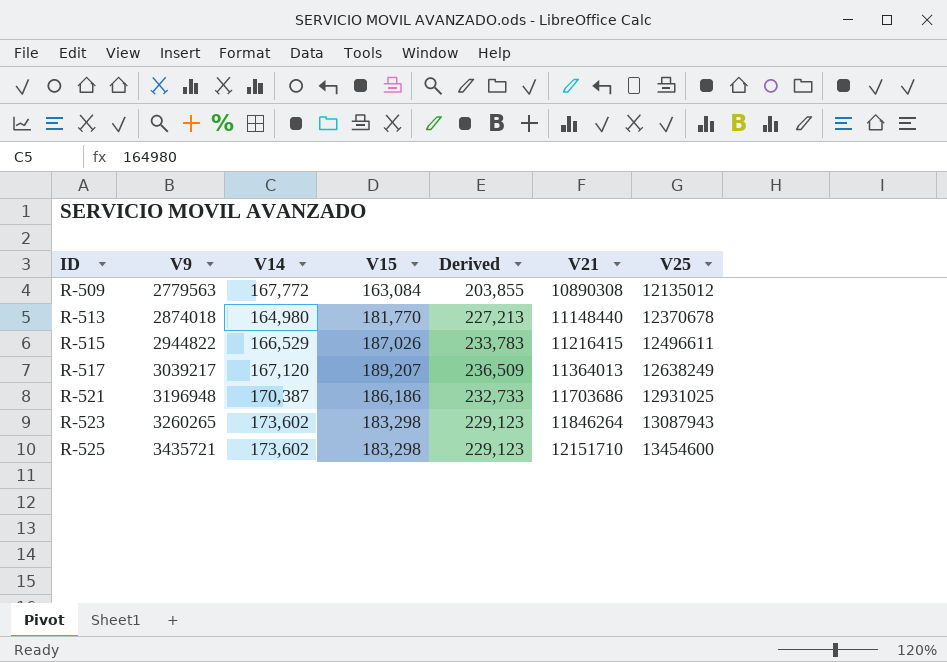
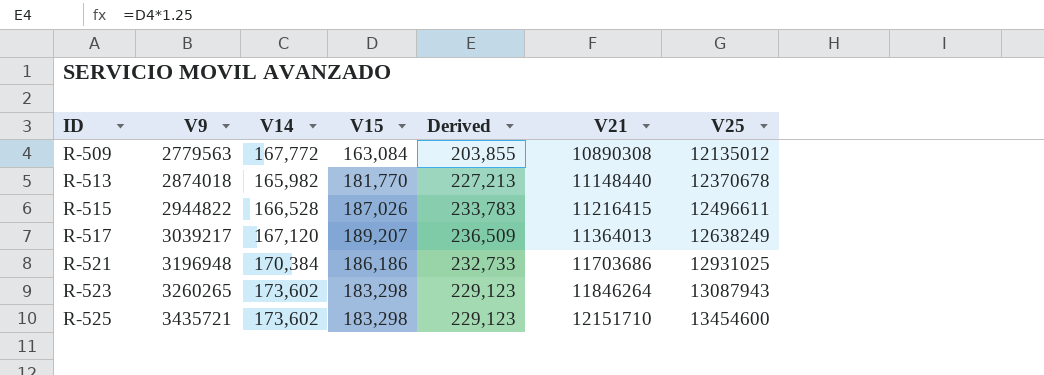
R-513 | V14: 164,980 -> 165,982
R-515 | V14: 166,529 -> 166,528
R-521 | V14: 170,387 -> 170,384

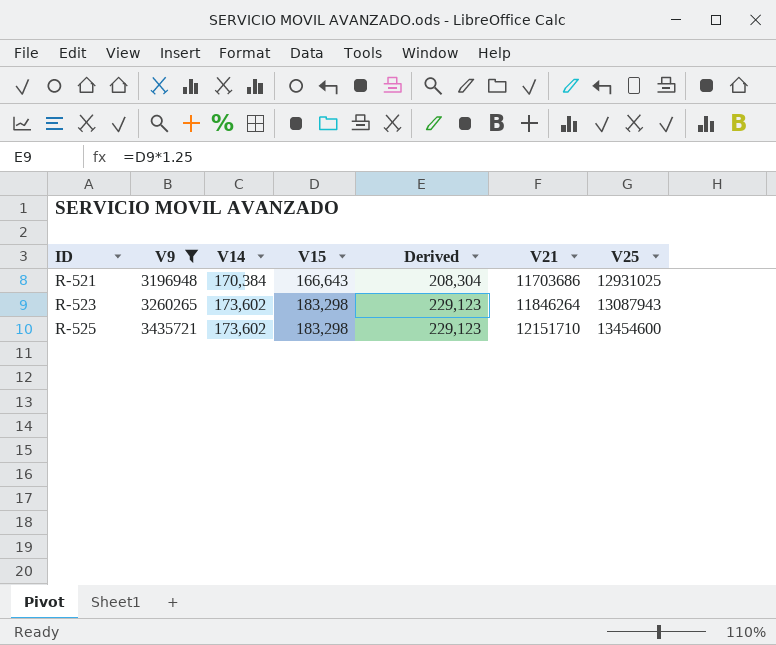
filter: none -> V9 >= 3196948
R-521 | V15: 186,186 -> 166,643
R-521 | Derived: 232,733 -> 208,304

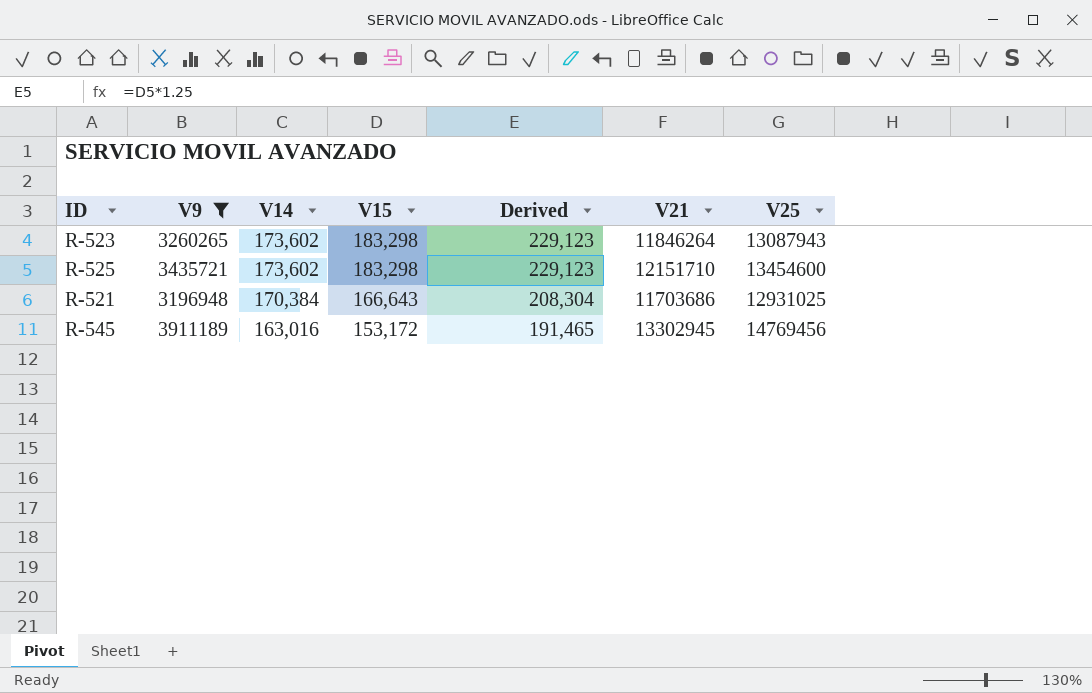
row order: ID ascending -> V14 descending
row R-545: none -> 3911189 | 163,016 | 153,172 | 191,465 | 13302945 | 14769456

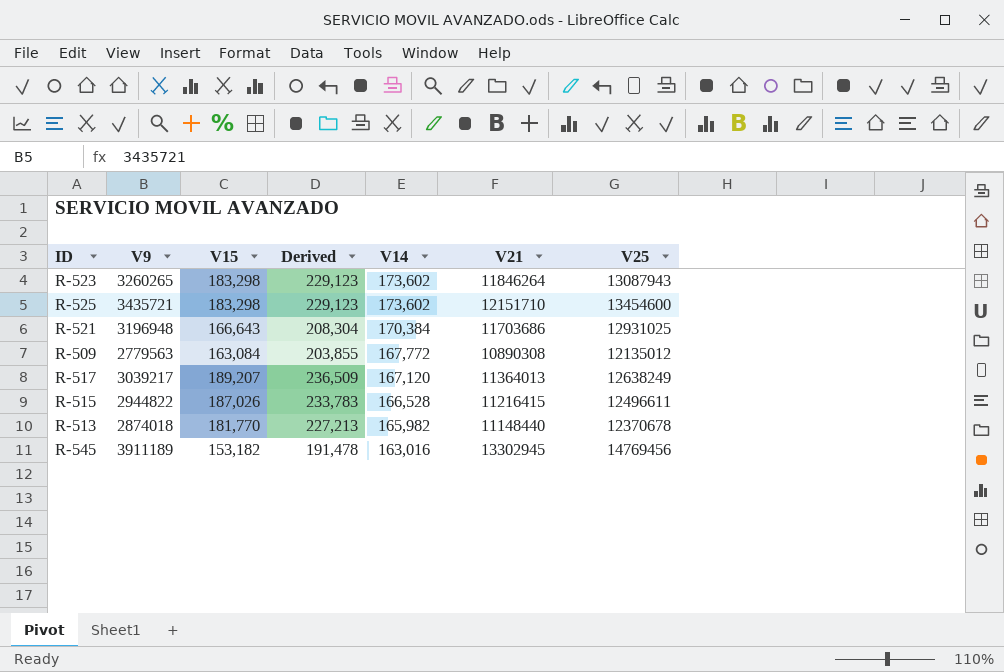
filter: V9 >= 3196948 -> none
column V14 | position: 3 -> 5
R-545 | V15: 153,172 -> 153,182
R-545 | Derived: 191,465 -> 191,478

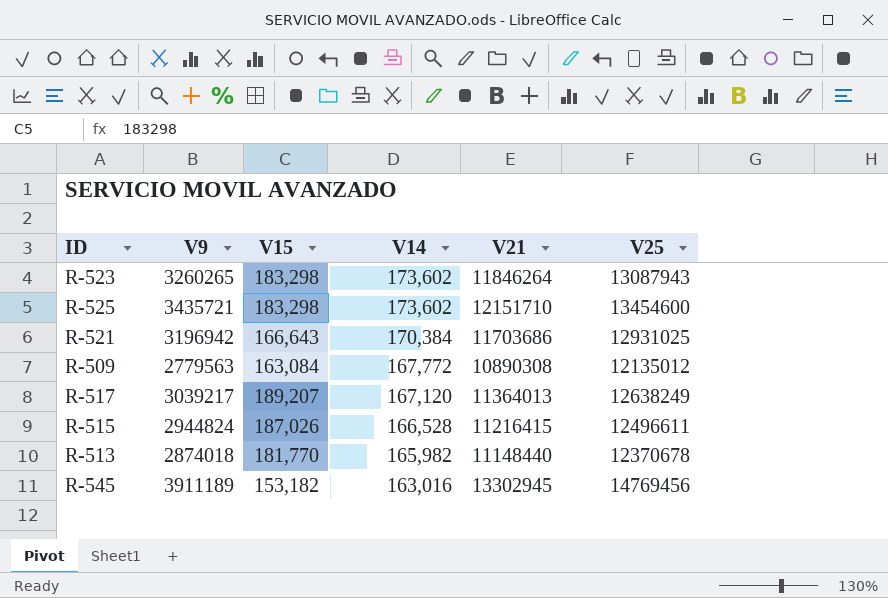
column Derived | formula: [V15] * 1.25 -> none
R-521 | V9: 3196948 -> 3196942
R-515 | V9: 2944822 -> 2944824

